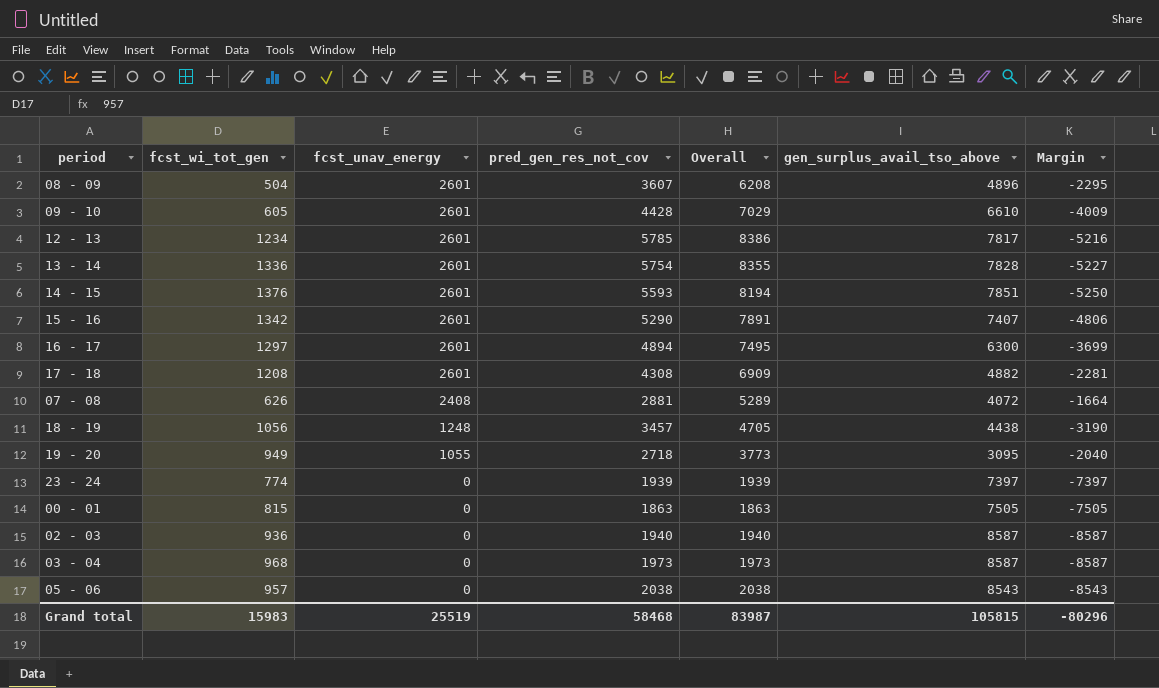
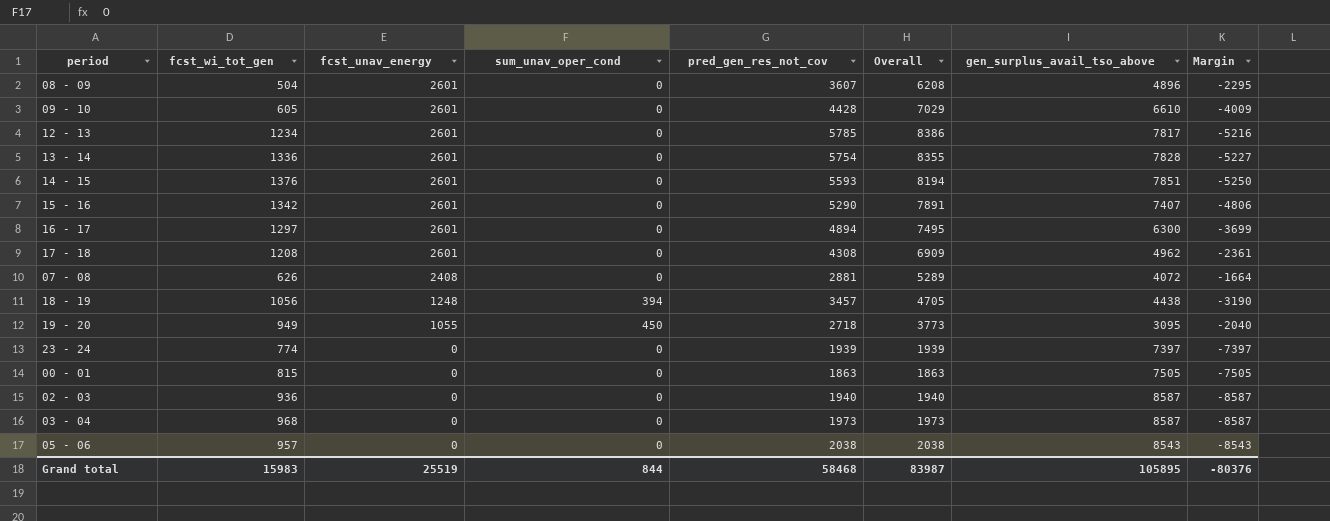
column sum_unav_oper_cond | position: none -> 4
17 - 18 | gen_surplus_avail_tso_above: 4882 -> 4962
17 - 18 | Margin: -2281 -> -2361
Grand total | gen_surplus_avail_tso_above: 105815 -> 105895
Grand total | Margin: -80296 -> -80376

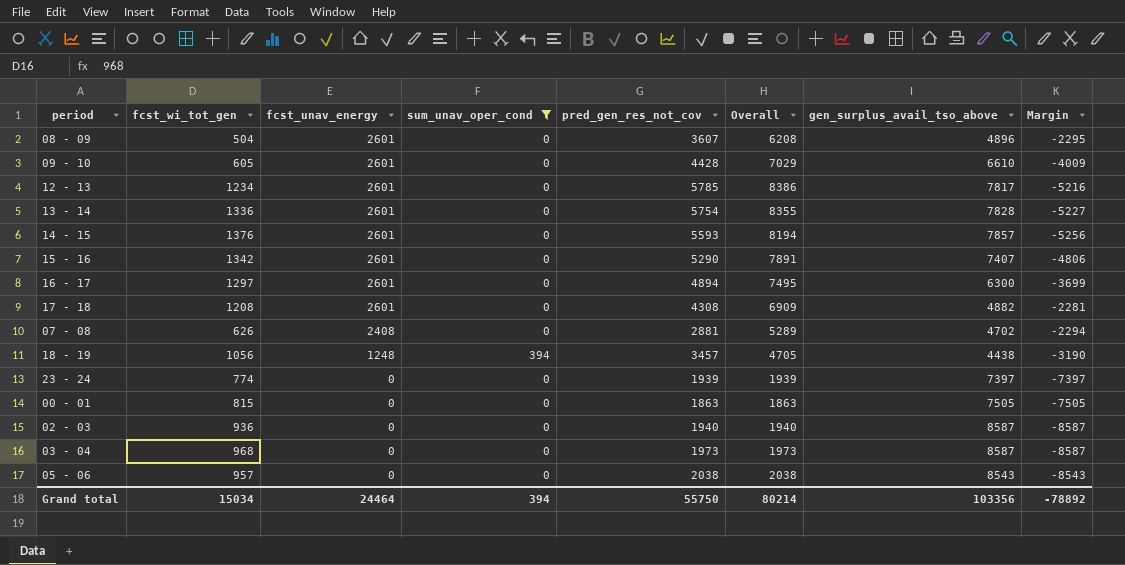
filter: none -> sum_unav_oper_cond != 450
14 - 15 | gen_surplus_avail_tso_above: 7851 -> 7857
14 - 15 | Margin: -5250 -> -5256
17 - 18 | gen_surplus_avail_tso_above: 4962 -> 4882
17 - 18 | Margin: -2361 -> -2281
07 - 08 | gen_surplus_avail_tso_above: 4072 -> 4702
07 - 08 | Margin: -1664 -> -2294
Grand total | fcst_wi_tot_gen: 15983 -> 15034
Grand total | fcst_unav_energy: 25519 -> 24464
Grand total | sum_unav_oper_cond: 844 -> 394
Grand total | pred_gen_res_not_cov: 58468 -> 55750
Grand total | Overall: 83987 -> 80214
Grand total | gen_surplus_avail_tso_above: 105895 -> 103356
Grand total | Margin: -80376 -> -78892

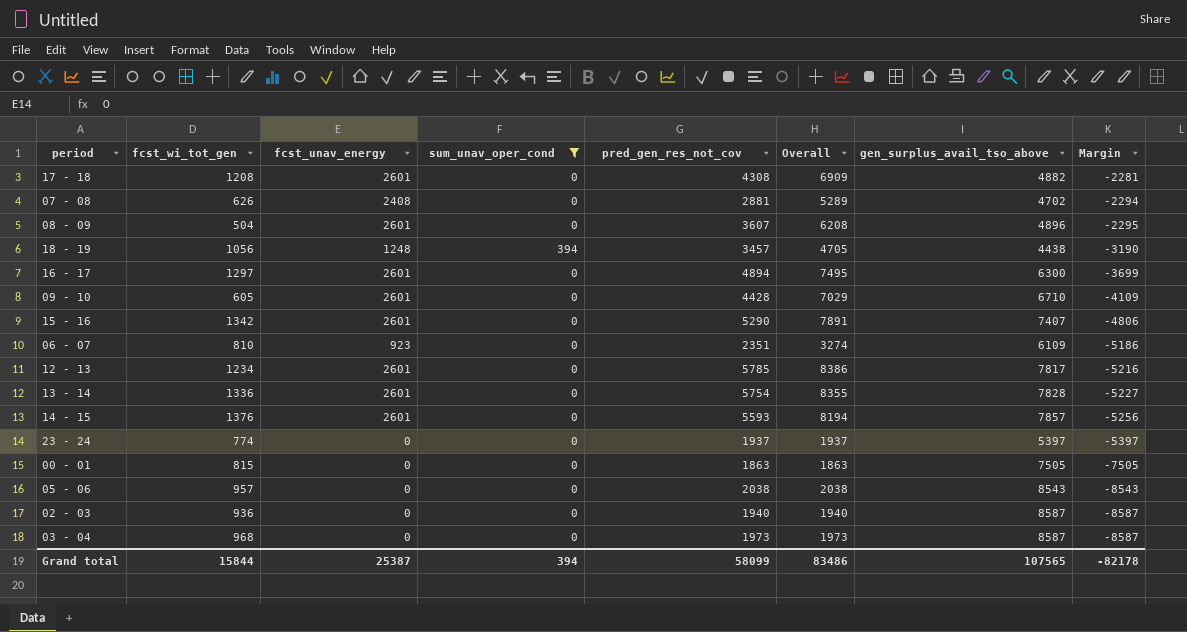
row order: fcst_unav_energy descending -> Margin descending
09 - 10 | gen_surplus_avail_tso_above: 6610 -> 6710
09 - 10 | Margin: -4009 -> -4109
row 06 - 07: none -> 810 | 923 | 0 | 2351 | 3274 | 6109 | -5186
23 - 24 | pred_gen_res_not_cov: 1939 -> 1937
23 - 24 | Overall: 1939 -> 1937
23 - 24 | gen_surplus_avail_tso_above: 7397 -> 5397
23 - 24 | Margin: -7397 -> -5397
Grand total | fcst_wi_tot_gen: 15034 -> 15844
Grand total | fcst_unav_energy: 24464 -> 25387
Grand total | pred_gen_res_not_cov: 55750 -> 58099
Grand total | Overall: 80214 -> 83486
Grand total | gen_surplus_avail_tso_above: 103356 -> 107565
Grand total | Margin: -78892 -> -82178

